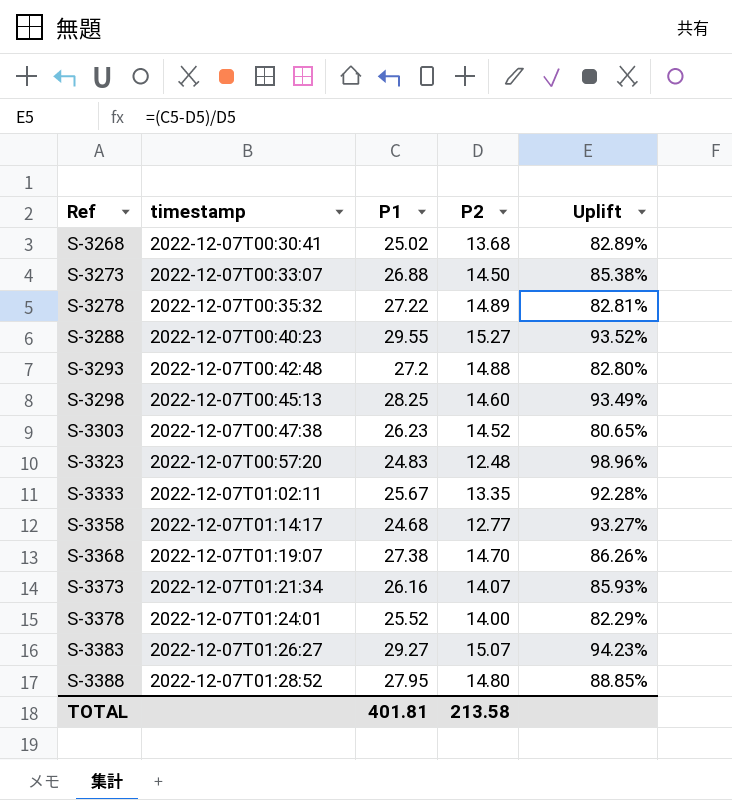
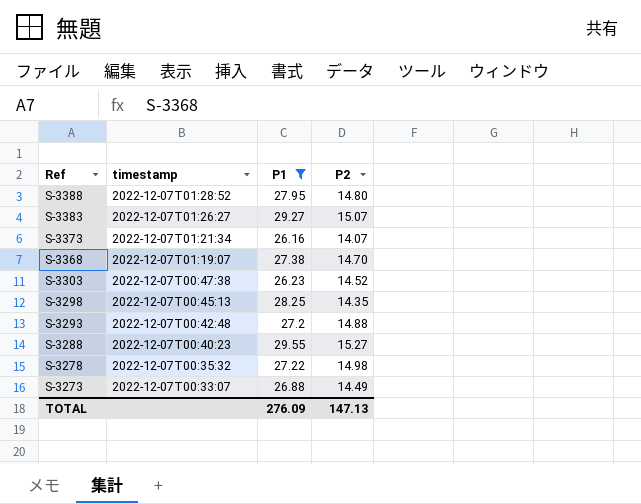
filter: none -> P1 >= 26.16
row order: Ref ascending -> Ref descending
column Uplift | formula: ([P1] - [P2]) / [P2] -> none
S-3298 | P2: 14.60 -> 14.35
S-3278 | P2: 14.89 -> 14.98
S-3273 | P2: 14.50 -> 14.49
TOTAL | P1: 401.81 -> 276.09
TOTAL | P2: 213.58 -> 147.13

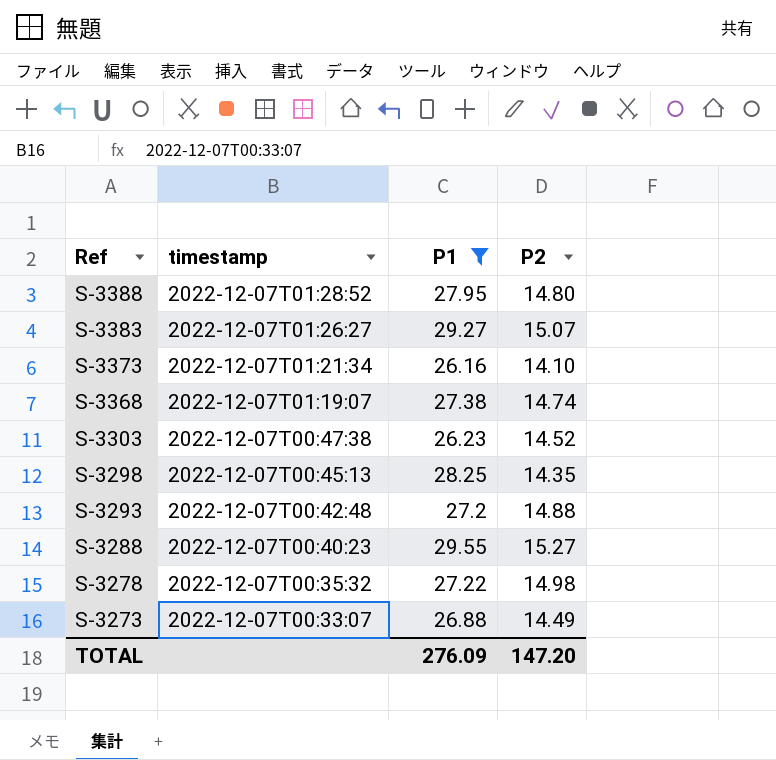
S-3373 | P2: 14.07 -> 14.10
S-3368 | P2: 14.70 -> 14.74
TOTAL | P2: 147.13 -> 147.20

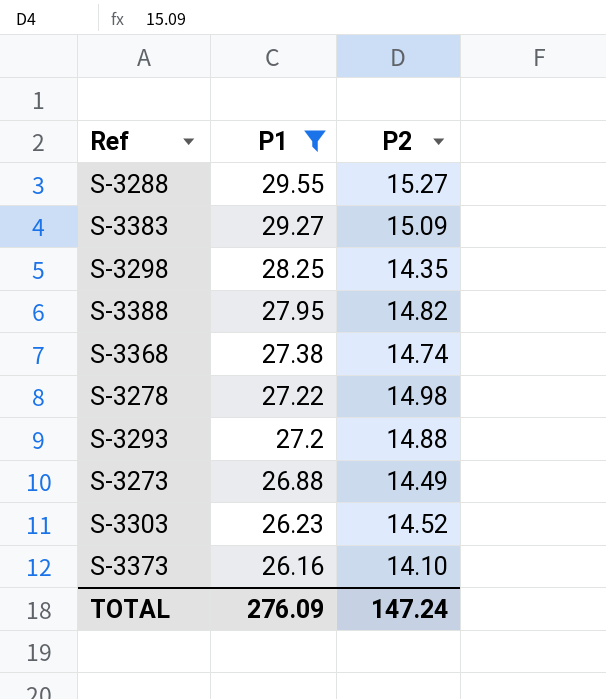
row order: Ref descending -> P1 descending
column timestamp | position: 2 -> none
S-3383 | P2: 15.07 -> 15.09
S-3388 | P2: 14.80 -> 14.82
TOTAL | P2: 147.20 -> 147.24

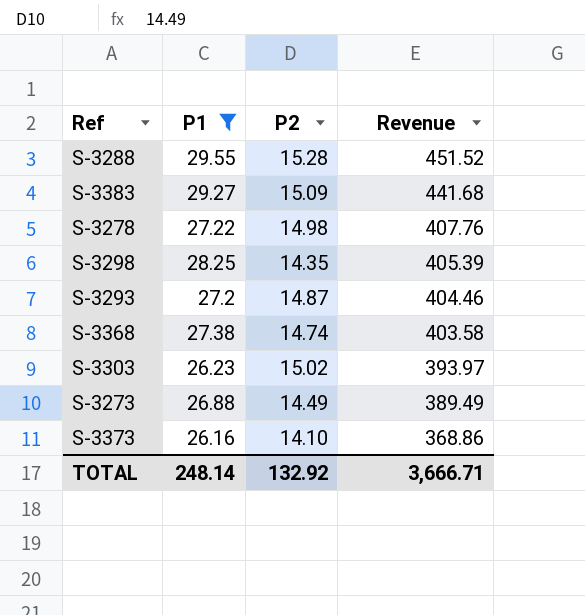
row order: P1 descending -> Revenue descending
column Revenue | formula: none -> [P1] * [P2]
row S-3388: 27.95 | 14.82 -> none
S-3288 | P2: 15.27 -> 15.28
S-3293 | P2: 14.88 -> 14.87
S-3303 | P2: 14.52 -> 15.02
TOTAL | P1: 276.09 -> 248.14
TOTAL | P2: 147.24 -> 132.92

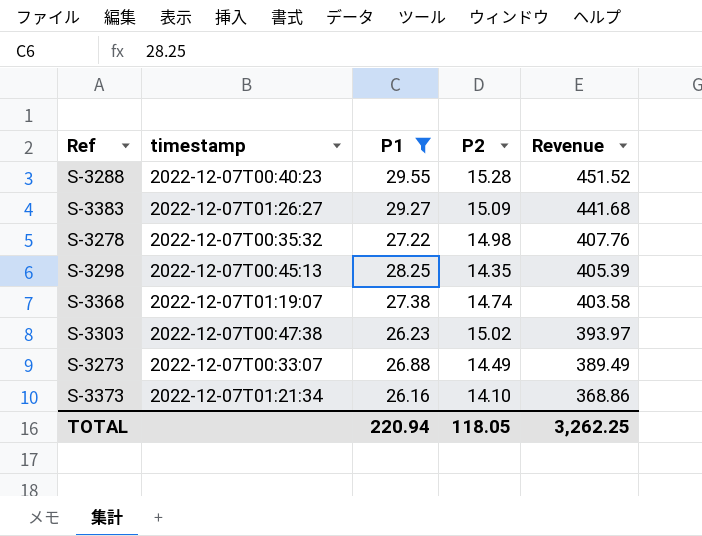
column timestamp | position: none -> 2
row S-3293: 27.2 | 14.87 | 404.46 -> none
TOTAL | P1: 248.14 -> 220.94
TOTAL | P2: 132.92 -> 118.05
TOTAL | Revenue: 3,666.71 -> 3,262.25

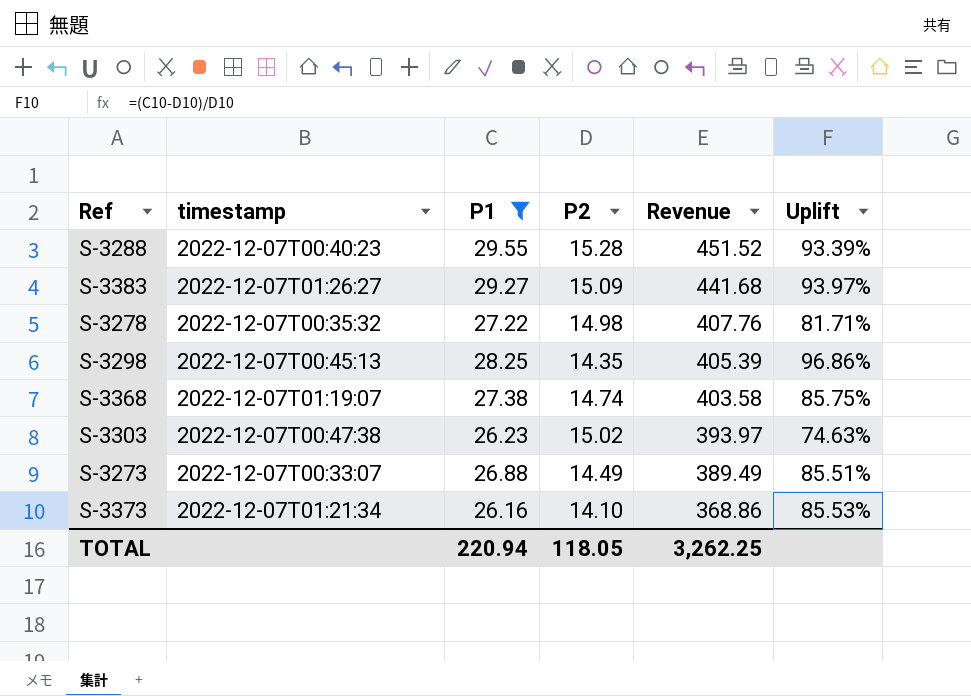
column Uplift | formula: none -> ([P1] - [P2]) / [P2]

